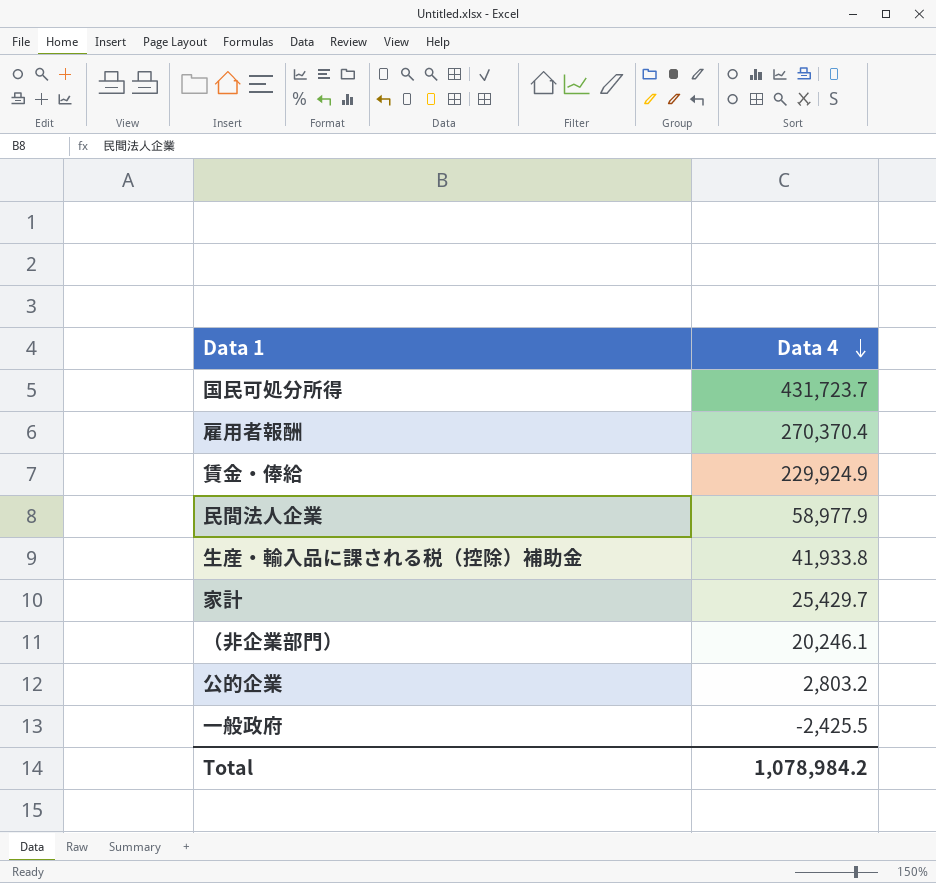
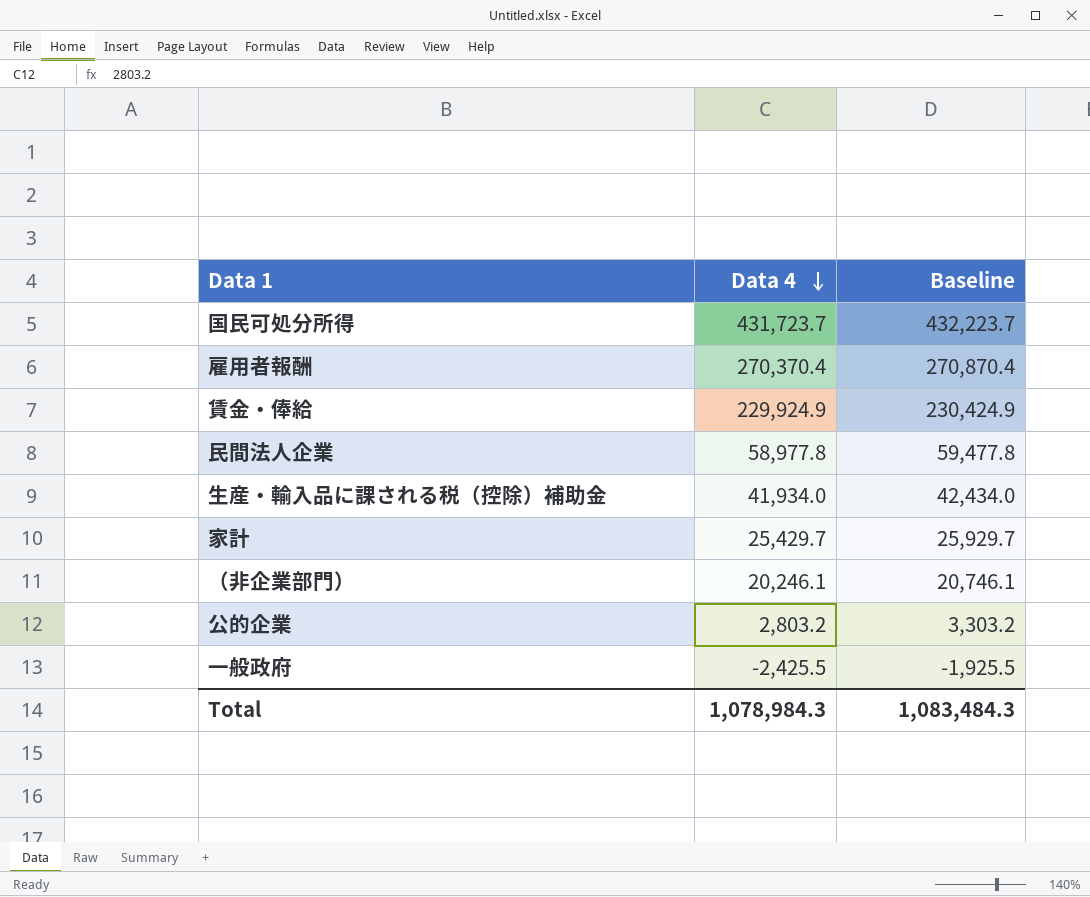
column Baseline | formula: none -> [Data 4] + 500
民間法人企業 | Data 4: 58,977.9 -> 58,977.8
生産・輸入品に課される税（控除）補助金 | Data 4: 41,933.8 -> 41,934.0
Total | Data 4: 1,078,984.2 -> 1,078,984.3

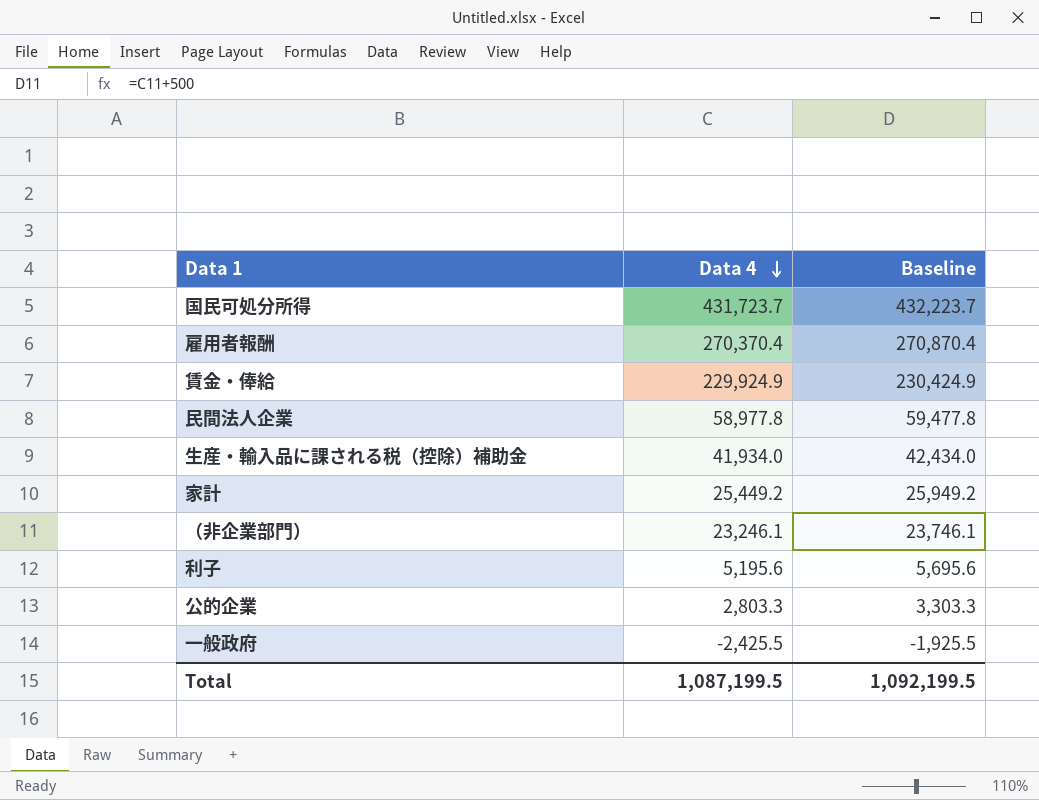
家計 | Data 4: 25,429.7 -> 25,449.2
家計 | Baseline: 25,929.7 -> 25,949.2
（非企業部門） | Data 4: 20,246.1 -> 23,246.1
（非企業部門） | Baseline: 20,746.1 -> 23,746.1
row 利子: none -> 5,195.6 | 5,695.6
公的企業 | Data 4: 2,803.2 -> 2,803.3
公的企業 | Baseline: 3,303.2 -> 3,303.3
Total | Data 4: 1,078,984.3 -> 1,087,199.5
Total | Baseline: 1,083,484.3 -> 1,092,199.5

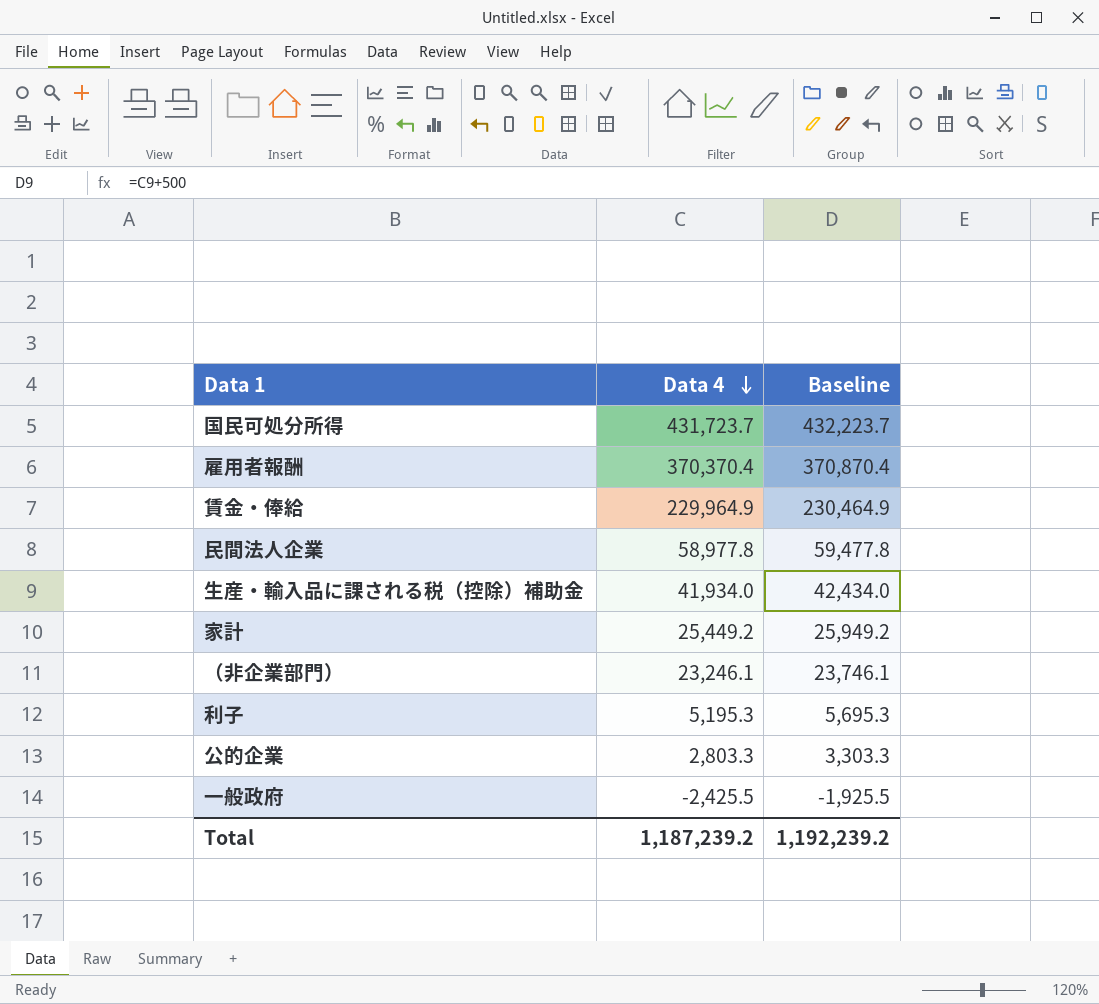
雇用者報酬 | Data 4: 270,370.4 -> 370,370.4
雇用者報酬 | Baseline: 270,870.4 -> 370,870.4
賃金・俸給 | Data 4: 229,924.9 -> 229,964.9
賃金・俸給 | Baseline: 230,424.9 -> 230,464.9
利子 | Data 4: 5,195.6 -> 5,195.3
利子 | Baseline: 5,695.6 -> 5,695.3
Total | Data 4: 1,087,199.5 -> 1,187,239.2
Total | Baseline: 1,092,199.5 -> 1,192,239.2

